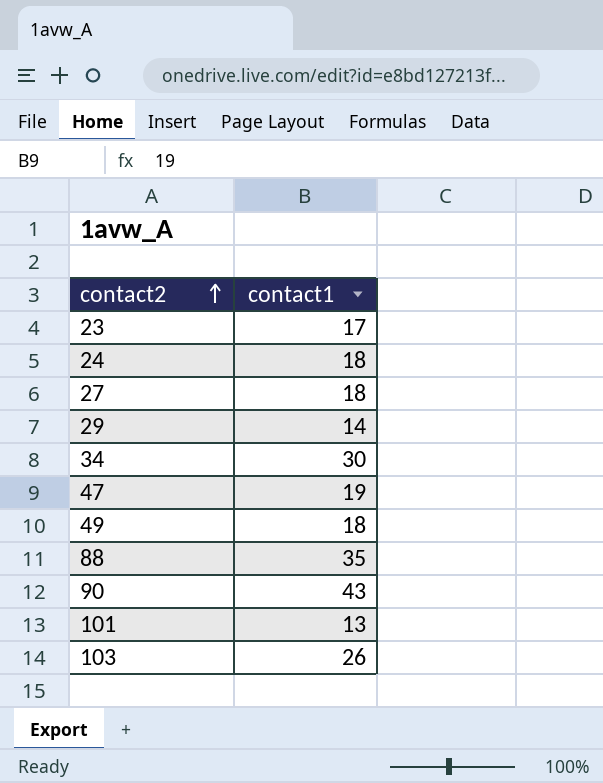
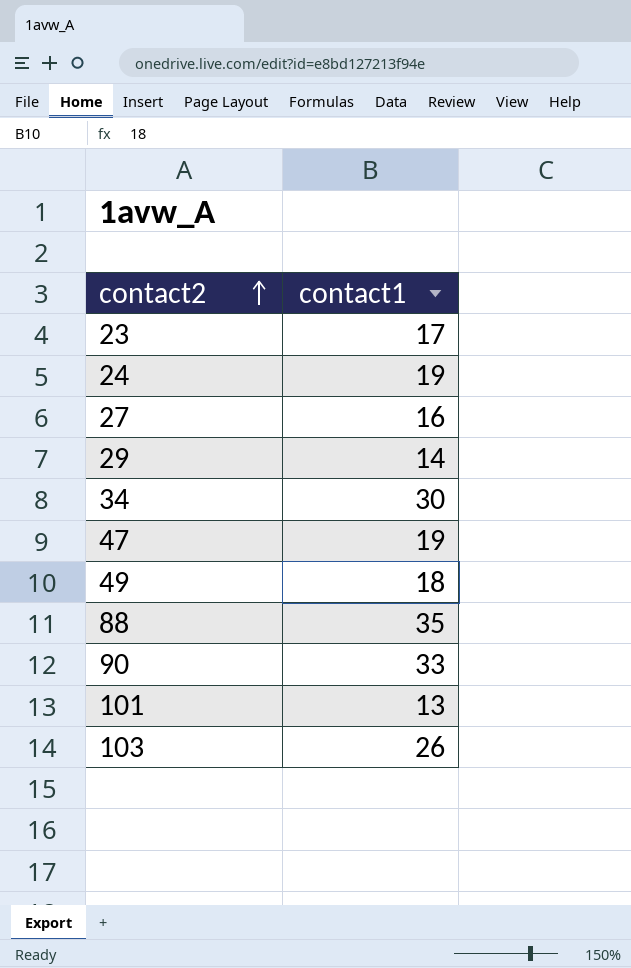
24 | contact1: 18 -> 19
27 | contact1: 18 -> 16
90 | contact1: 43 -> 33

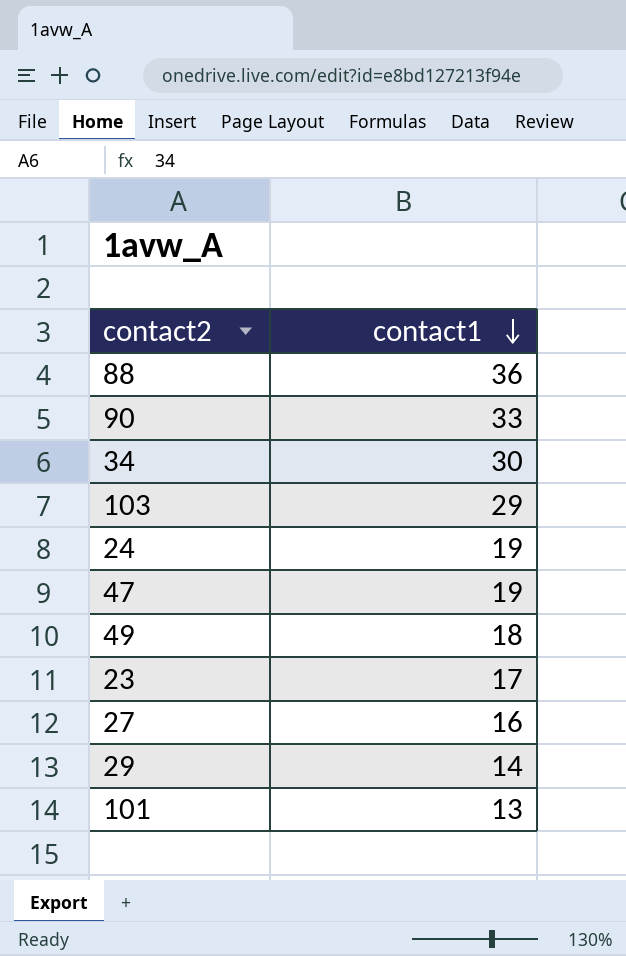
row order: contact2 ascending -> contact1 descending
88 | contact1: 35 -> 36
103 | contact1: 26 -> 29

